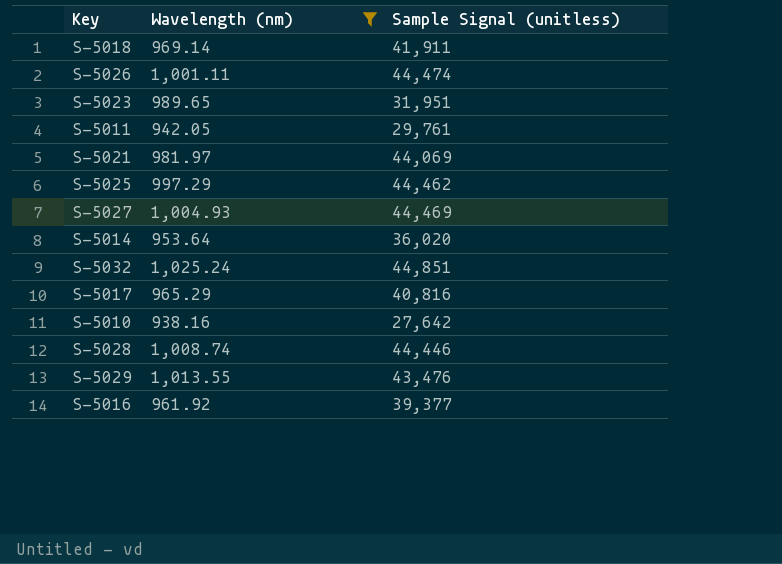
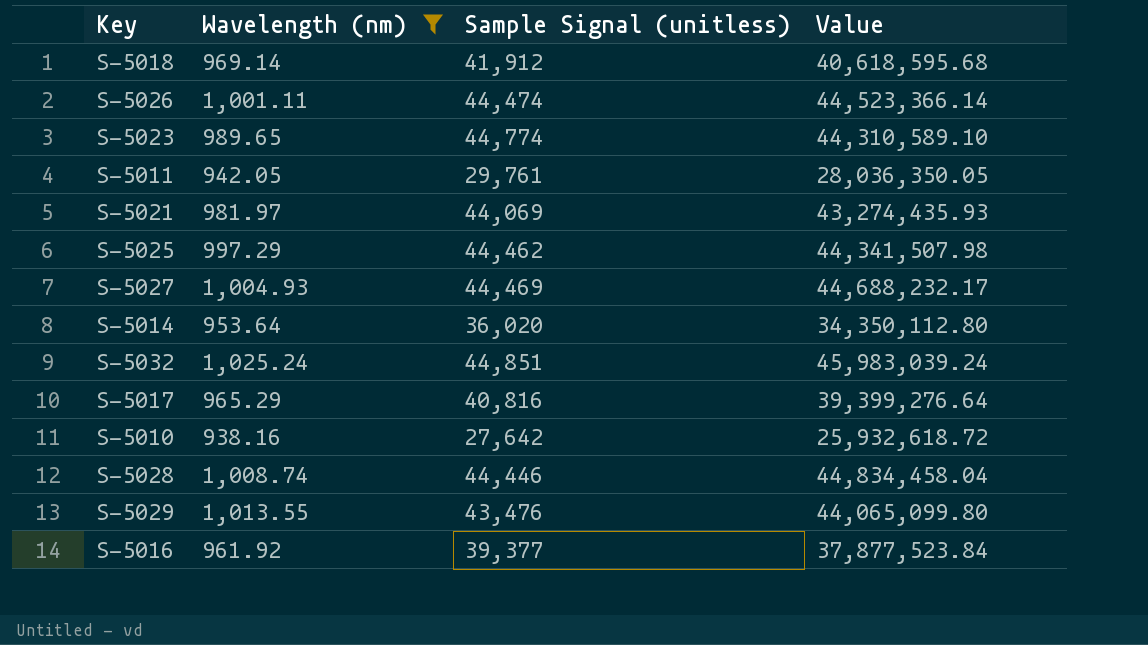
column Value | formula: none -> [Wavelength (nm)] * [Sample Signal (unitless)]
S-5018 | Sample Signal (unitless): 41,911 -> 41,912
S-5023 | Sample Signal (unitless): 31,951 -> 44,774

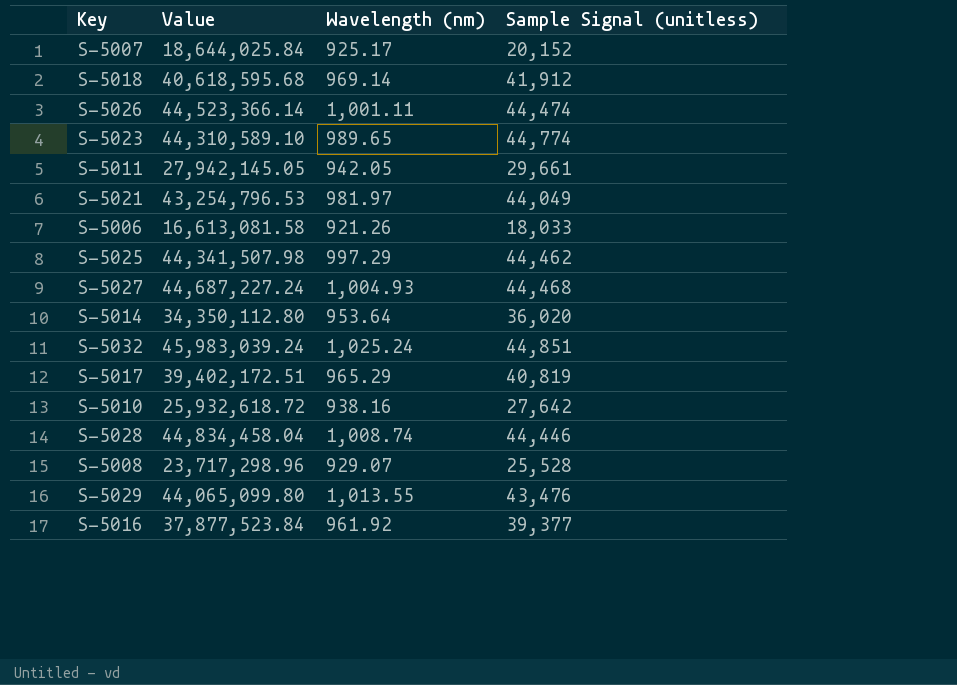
filter: Wavelength (nm) >= 938.16 -> none
column Value | position: 4 -> 2
S-5011 | Value: 28,036,350.05 -> 27,942,145.05
S-5011 | Sample Signal (unitless): 29,761 -> 29,661
S-5021 | Value: 43,274,435.93 -> 43,254,796.53
S-5021 | Sample Signal (unitless): 44,069 -> 44,049
S-5027 | Value: 44,688,232.17 -> 44,687,227.24
S-5027 | Sample Signal (unitless): 44,469 -> 44,468
S-5017 | Value: 39,399,276.64 -> 39,402,172.51
S-5017 | Sample Signal (unitless): 40,816 -> 40,819

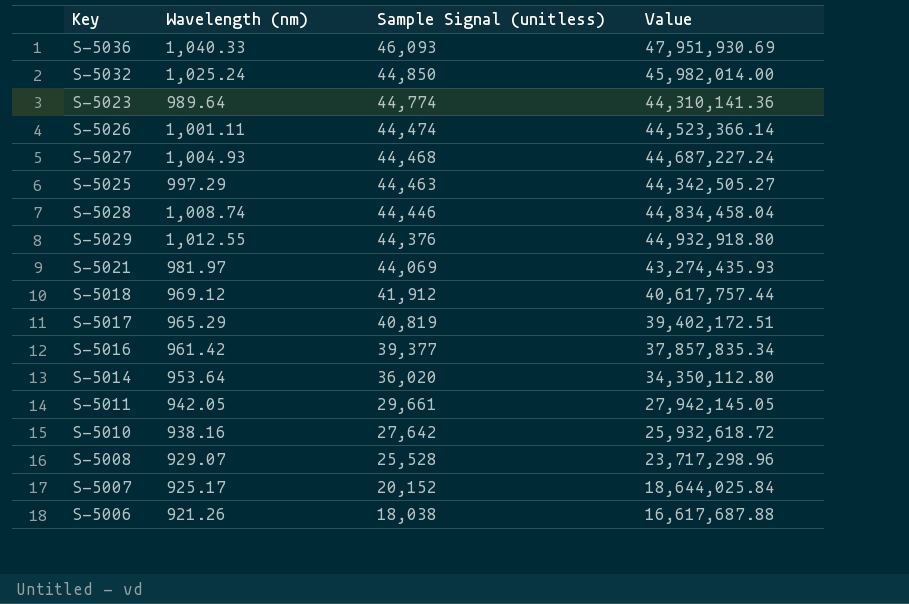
row order: none -> Sample Signal (unitless) descending
column Value | position: 2 -> 4
row S-5036: none -> 1,040.33 | 46,093 | 47,951,930.69
S-5032 | Sample Signal (unitless): 44,851 -> 44,850
S-5032 | Value: 45,983,039.24 -> 45,982,014.00
S-5023 | Wavelength (nm): 989.65 -> 989.64
S-5023 | Value: 44,310,589.10 -> 44,310,141.36
S-5025 | Sample Signal (unitless): 44,462 -> 44,463
S-5025 | Value: 44,341,507.98 -> 44,342,505.27
S-5029 | Wavelength (nm): 1,013.55 -> 1,012.55
S-5029 | Sample Signal (unitless): 43,476 -> 44,376
S-5029 | Value: 44,065,099.80 -> 44,932,918.80
S-5021 | Sample Signal (unitless): 44,049 -> 44,069
S-5021 | Value: 43,254,796.53 -> 43,274,435.93
S-5018 | Wavelength (nm): 969.14 -> 969.12
S-5018 | Value: 40,618,595.68 -> 40,617,757.44
S-5016 | Wavelength (nm): 961.92 -> 961.42
S-5016 | Value: 37,877,523.84 -> 37,857,835.34
S-5006 | Sample Signal (unitless): 18,033 -> 18,038
S-5006 | Value: 16,613,081.58 -> 16,617,687.88

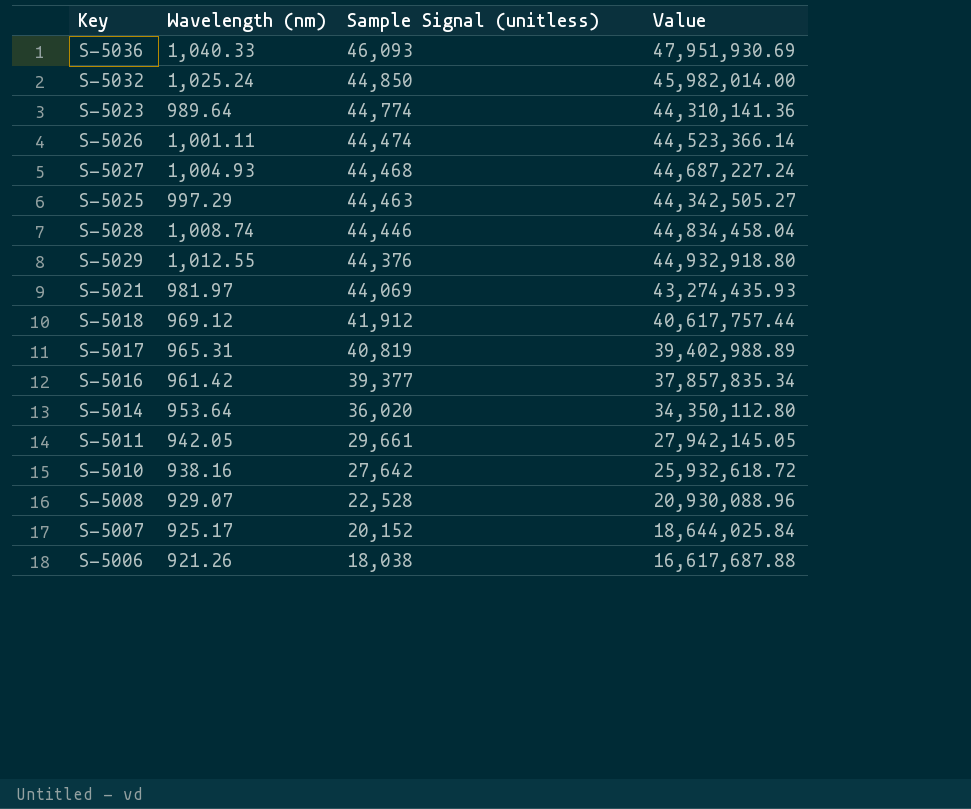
S-5017 | Wavelength (nm): 965.29 -> 965.31
S-5017 | Value: 39,402,172.51 -> 39,402,988.89
S-5008 | Sample Signal (unitless): 25,528 -> 22,528
S-5008 | Value: 23,717,298.96 -> 20,930,088.96

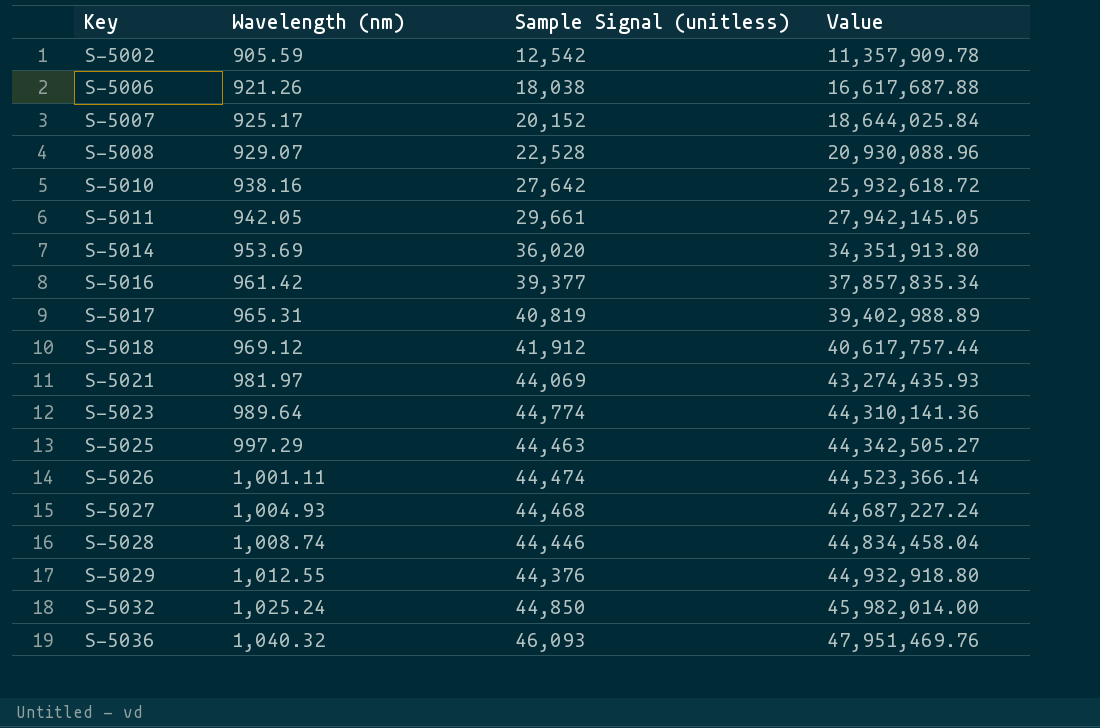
row order: Sample Signal (unitless) descending -> Key ascending
row S-5002: none -> 905.59 | 12,542 | 11,357,909.78
S-5014 | Wavelength (nm): 953.64 -> 953.69
S-5014 | Value: 34,350,112.80 -> 34,351,913.80
S-5036 | Wavelength (nm): 1,040.33 -> 1,040.32
S-5036 | Value: 47,951,930.69 -> 47,951,469.76

